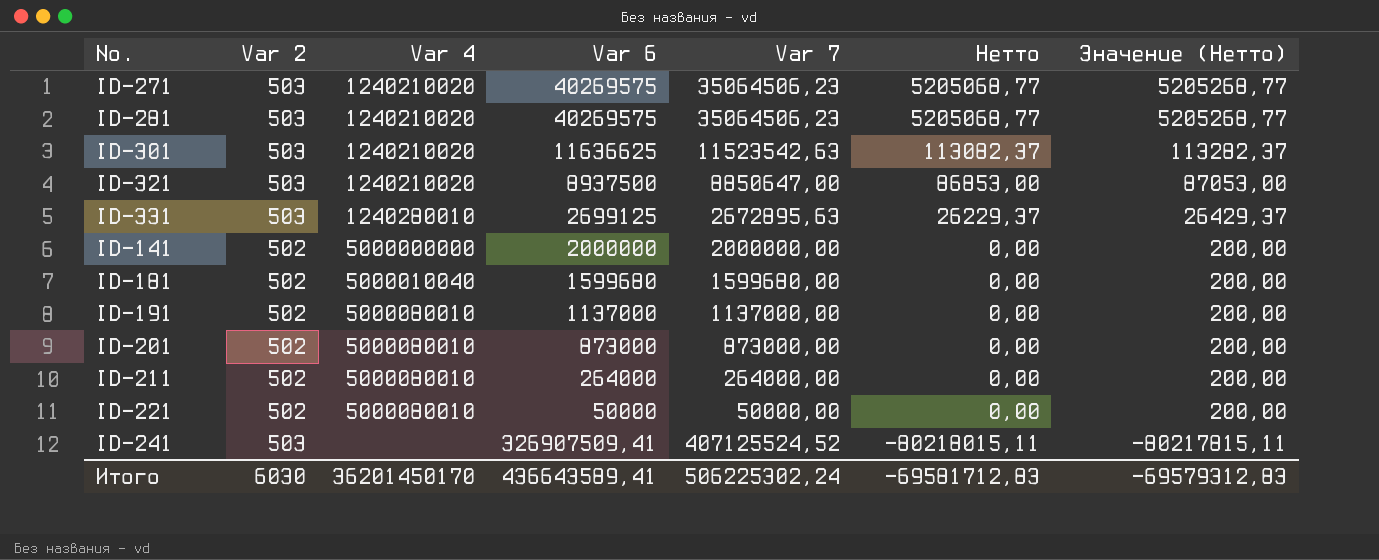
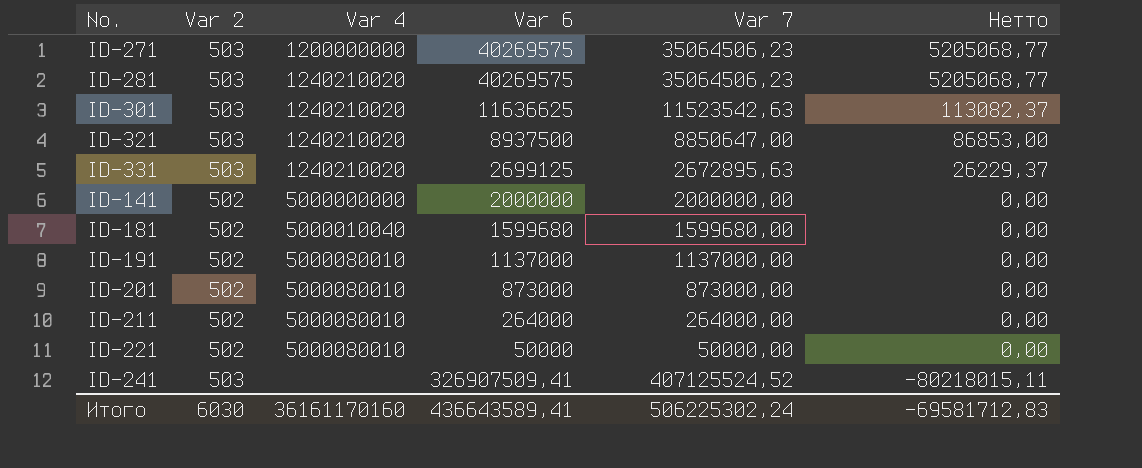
column Значение (Нетто) | formula: [Нетто] + 200 -> none
ID-271 | Var 4: 1240210020 -> 1200000000
ID-331 | Var 4: 1240280010 -> 1240210020
Итого | Var 4: 36201450170 -> 36161170160

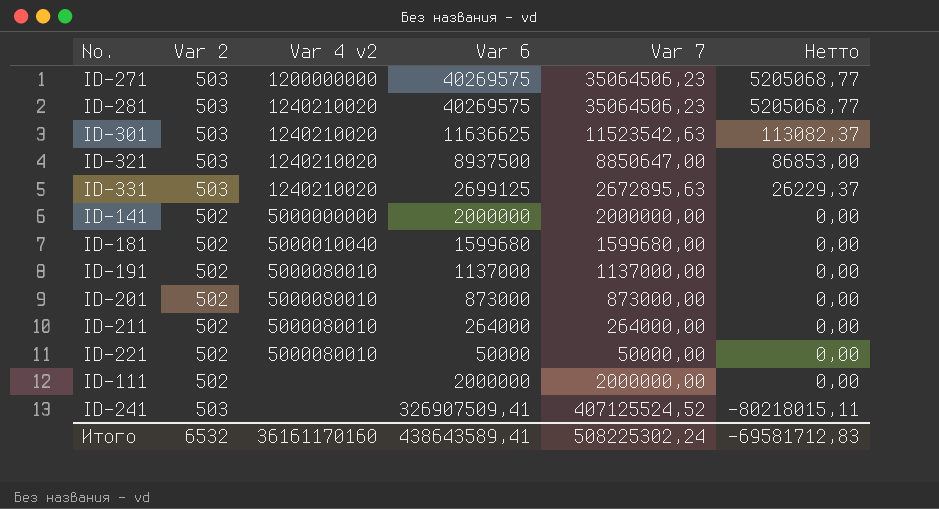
column name: Var 4 -> Var 4 v2
row ID-111: none -> 502 | none | 2000000 | 2000000,00 | 0,00
Итого | Var 2: 6030 -> 6532
Итого | Var 6: 436643589,41 -> 438643589,41
Итого | Var 7: 506225302,24 -> 508225302,24

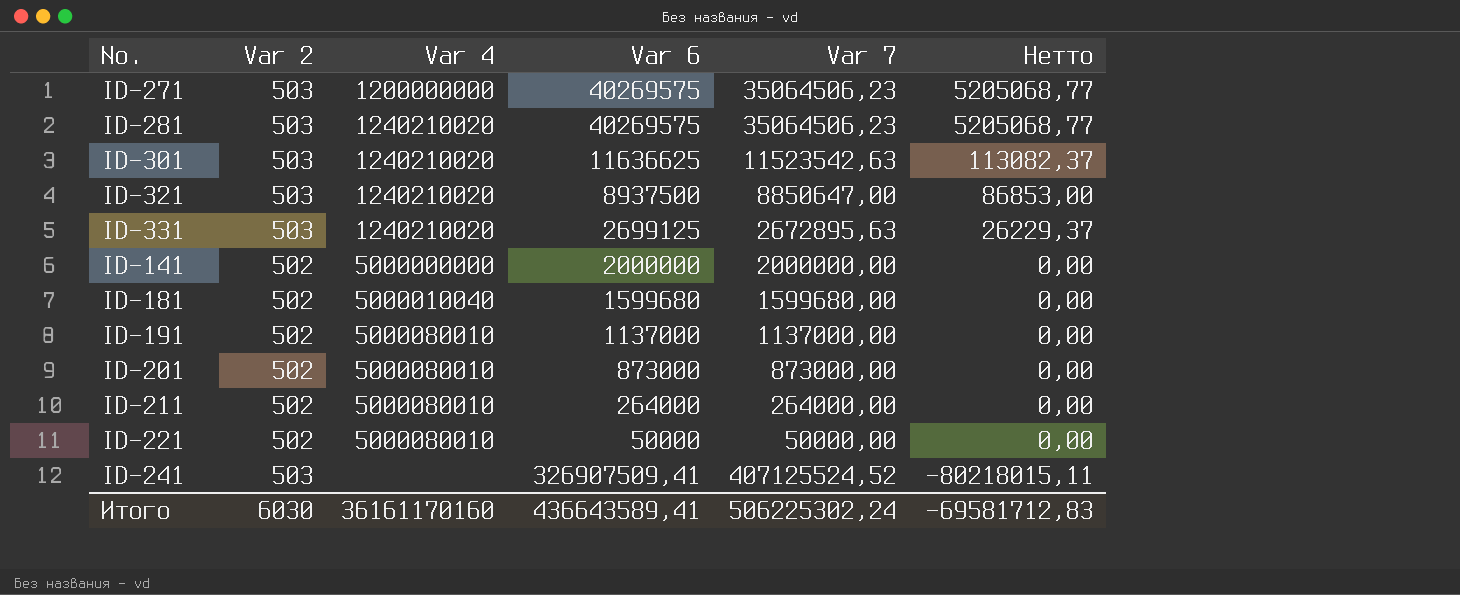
column name: Var 4 v2 -> Var 4
row ID-111: 502 | none | 2000000 | 2000000,00 | 0,00 -> none
Итого | Var 2: 6532 -> 6030
Итого | Var 6: 438643589,41 -> 436643589,41
Итого | Var 7: 508225302,24 -> 506225302,24

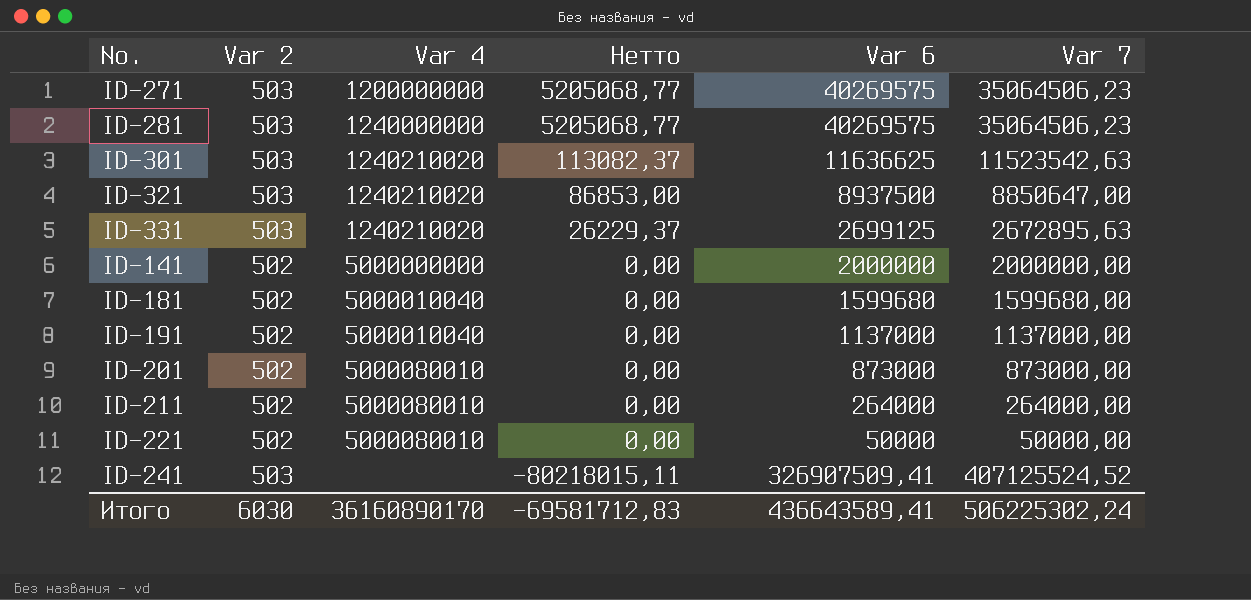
column Нетто | position: 6 -> 4
ID-281 | Var 4: 1240210020 -> 1240000000
ID-191 | Var 4: 5000080010 -> 5000010040
Итого | Var 4: 36161170160 -> 36160890170

